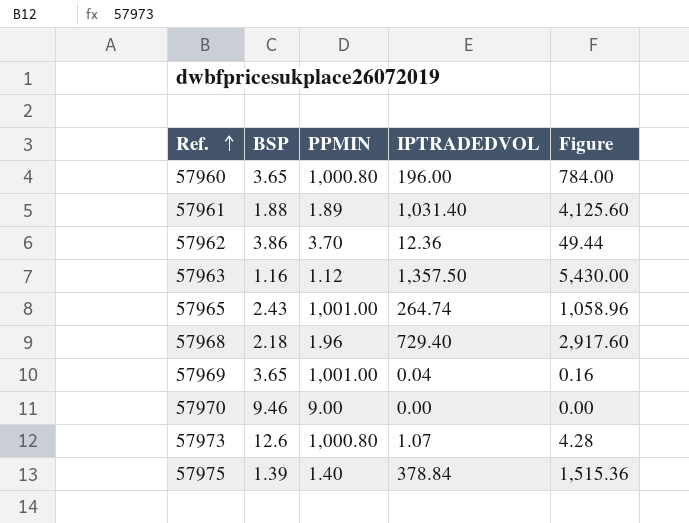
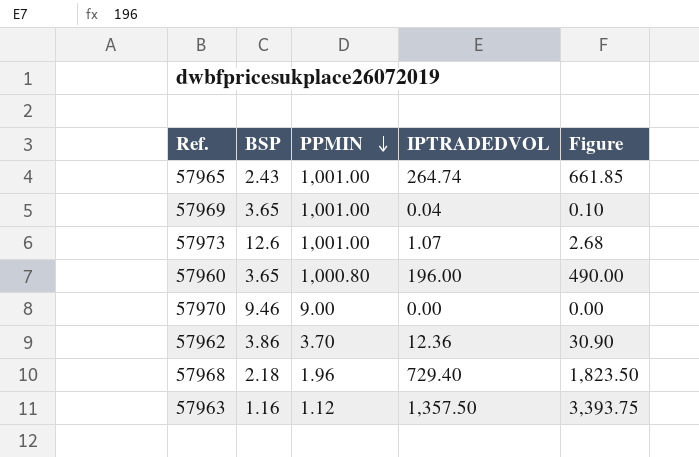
row order: Ref. ascending -> PPMIN descending
column Figure | formula: [IPTRADEDVOL] * 4 -> [IPTRADEDVOL] * 2.5
row 57961: 1.88 | 1.89 | 1,031.40 | 4,125.60 -> none
row 57975: 1.39 | 1.40 | 378.84 | 1,515.36 -> none
57973 | PPMIN: 1,000.80 -> 1,001.00

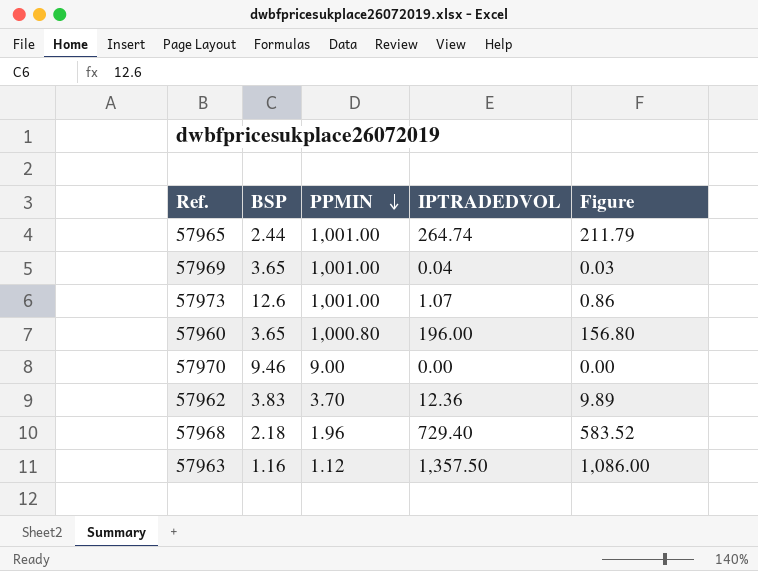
column Figure | formula: [IPTRADEDVOL] * 2.5 -> [IPTRADEDVOL] * 0.8
57965 | BSP: 2.43 -> 2.44
57962 | BSP: 3.86 -> 3.83

